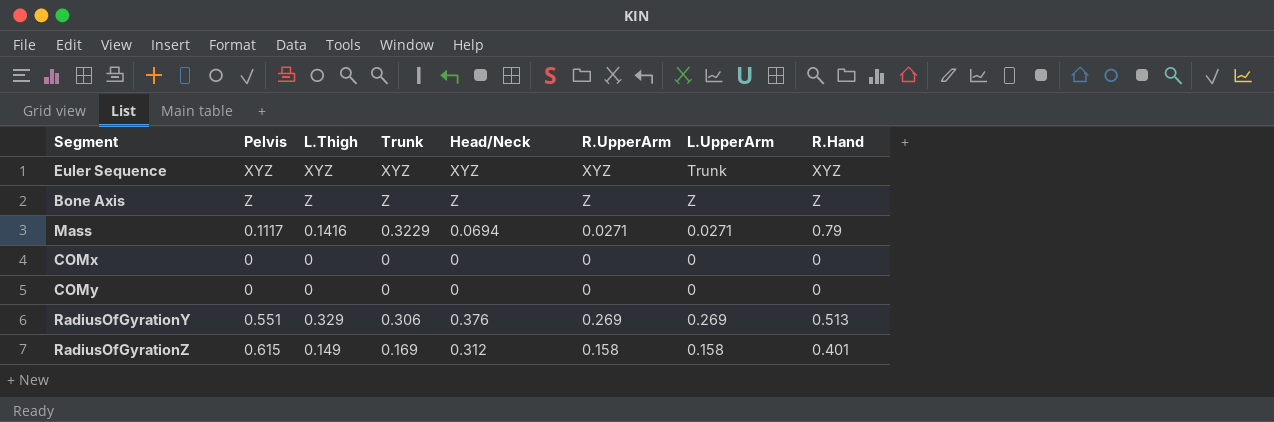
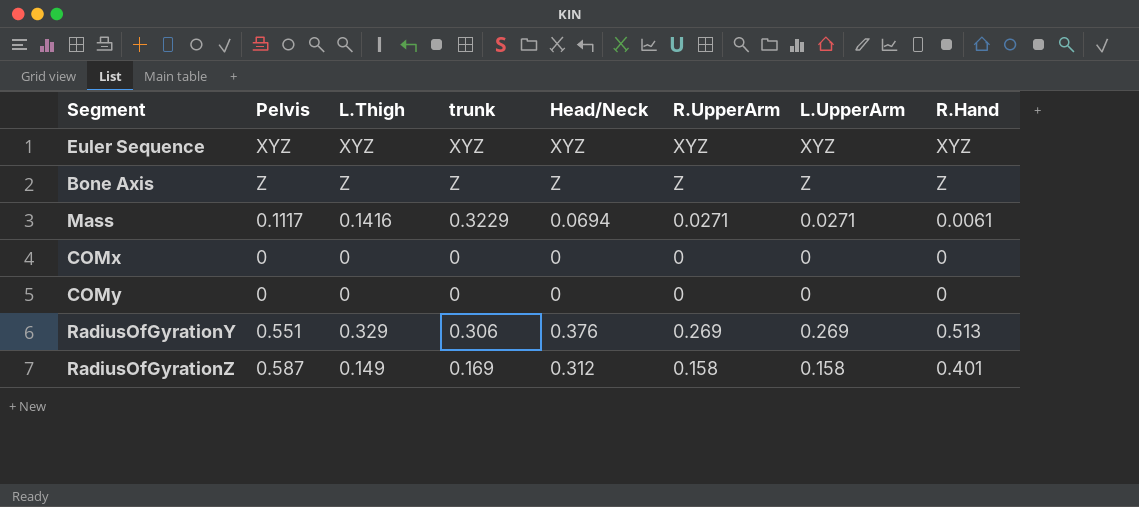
column name: Trunk -> trunk
Euler Sequence | L.UpperArm: Trunk -> XYZ
Mass | R.Hand: 0.79 -> 0.0061
RadiusOfGyrationZ | Pelvis: 0.615 -> 0.587

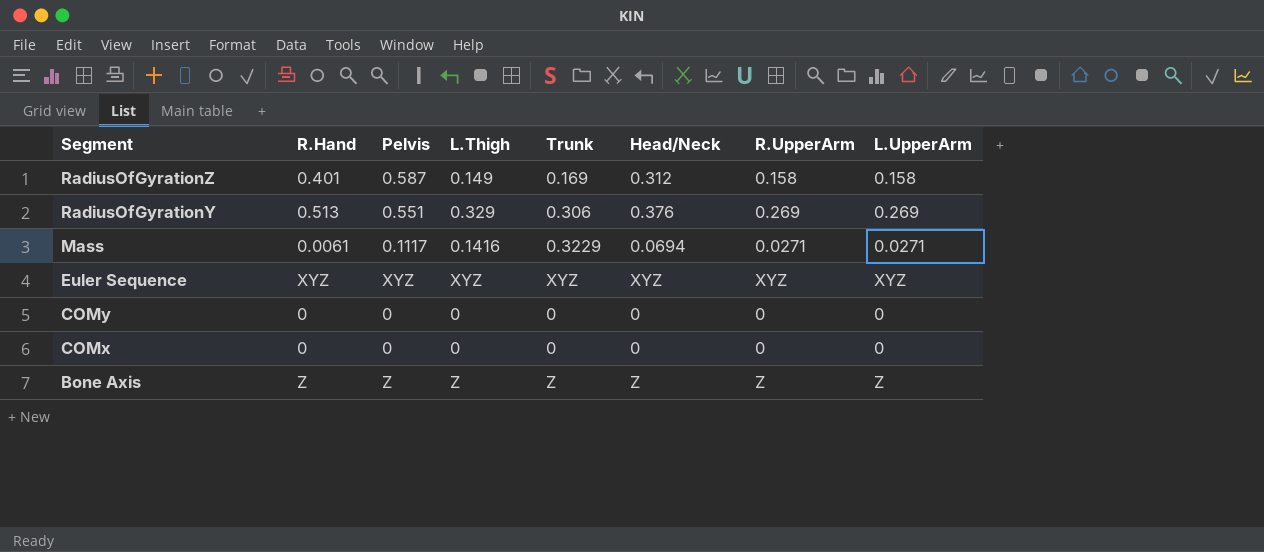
row order: none -> Segment descending
column R.Hand | position: 8 -> 2
column name: trunk -> Trunk

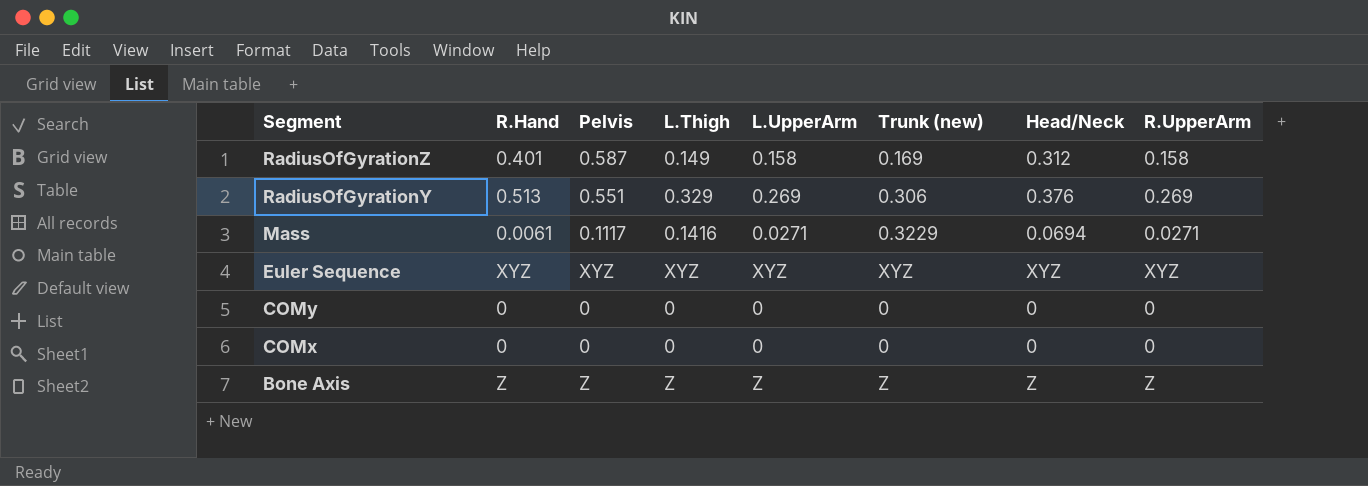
column L.UpperArm | position: 8 -> 5
column name: Trunk -> Trunk (new)

